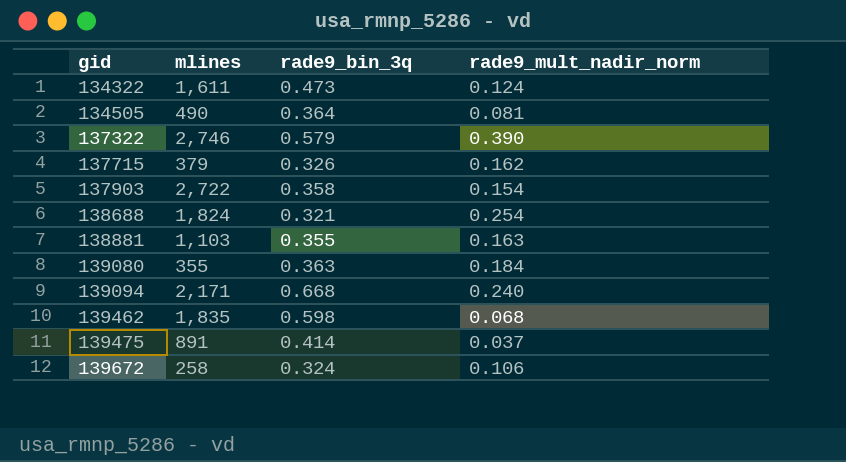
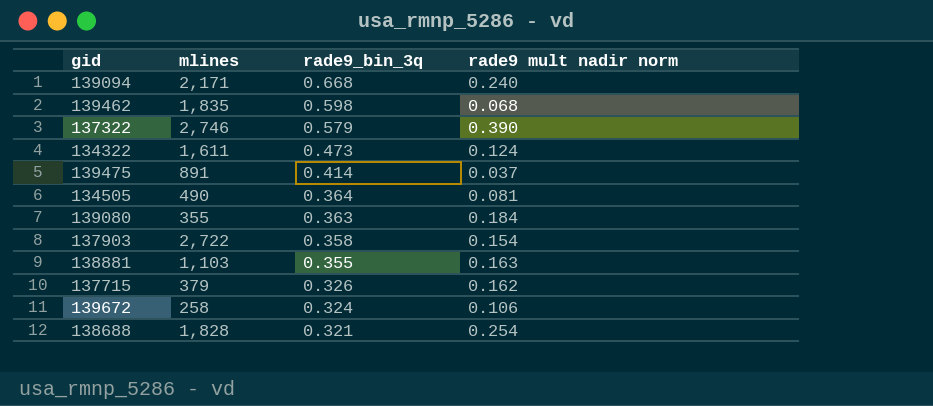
row order: gid ascending -> rade9_bin_3q descending
column name: rade9_mult_nadir_norm -> rade9 mult nadir norm
138688 | mlines: 1,824 -> 1,828

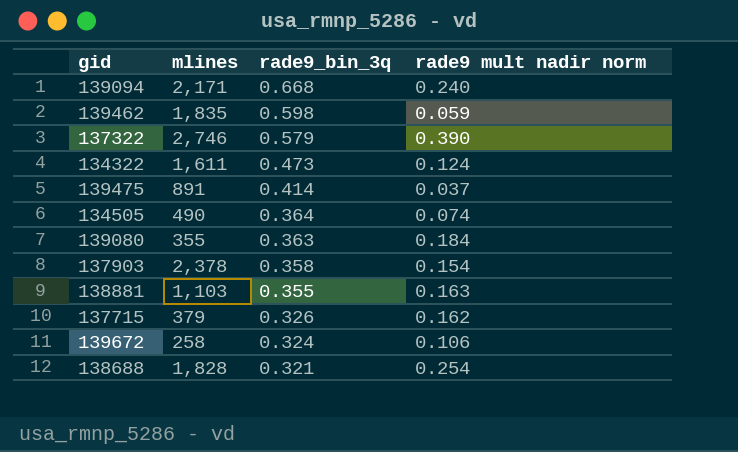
139462 | rade9 mult nadir norm: 0.068 -> 0.059
134505 | rade9 mult nadir norm: 0.081 -> 0.074
137903 | mlines: 2,722 -> 2,378

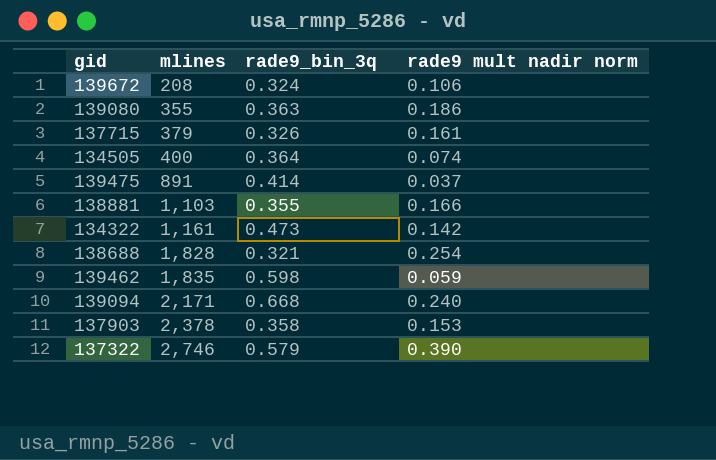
row order: rade9_bin_3q descending -> mlines ascending
139672 | mlines: 258 -> 208
139080 | rade9 mult nadir norm: 0.184 -> 0.186
137715 | rade9 mult nadir norm: 0.162 -> 0.161
134505 | mlines: 490 -> 400
138881 | rade9 mult nadir norm: 0.163 -> 0.166
134322 | mlines: 1,611 -> 1,161
134322 | rade9 mult nadir norm: 0.124 -> 0.142
137903 | rade9 mult nadir norm: 0.154 -> 0.153

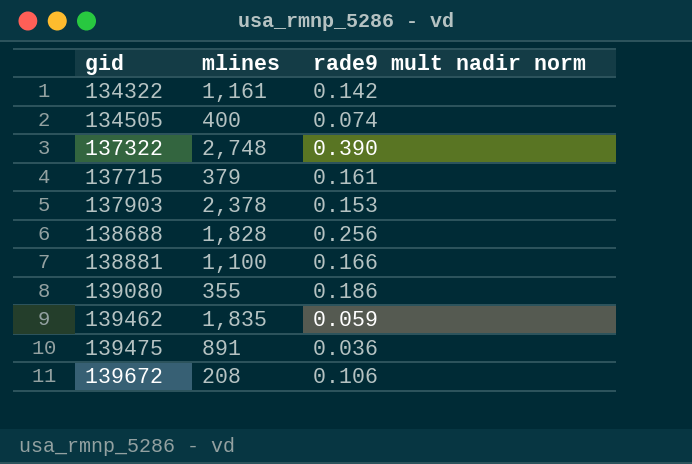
row order: mlines ascending -> gid ascending
column rade9_bin_3q | position: 3 -> none
row 139094: 2,171 | 0.668 | 0.240 -> none
137322 | mlines: 2,746 -> 2,748
138688 | rade9 mult nadir norm: 0.254 -> 0.256
138881 | mlines: 1,103 -> 1,100
139475 | rade9 mult nadir norm: 0.037 -> 0.036

